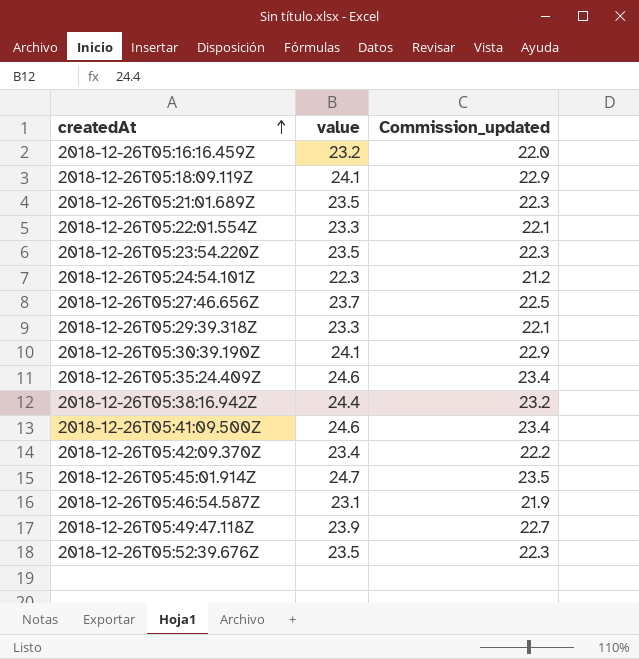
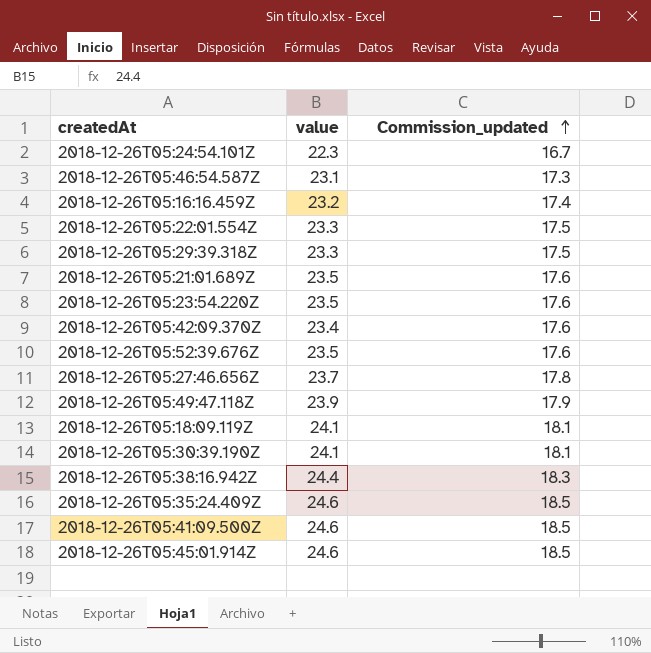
row order: createdAt ascending -> Commission_updated ascending
column Commission_updated | formula: [value] * 0.95 -> [value] * 0.75
2018-12-26T05:45:01.914Z | value: 24.7 -> 24.6

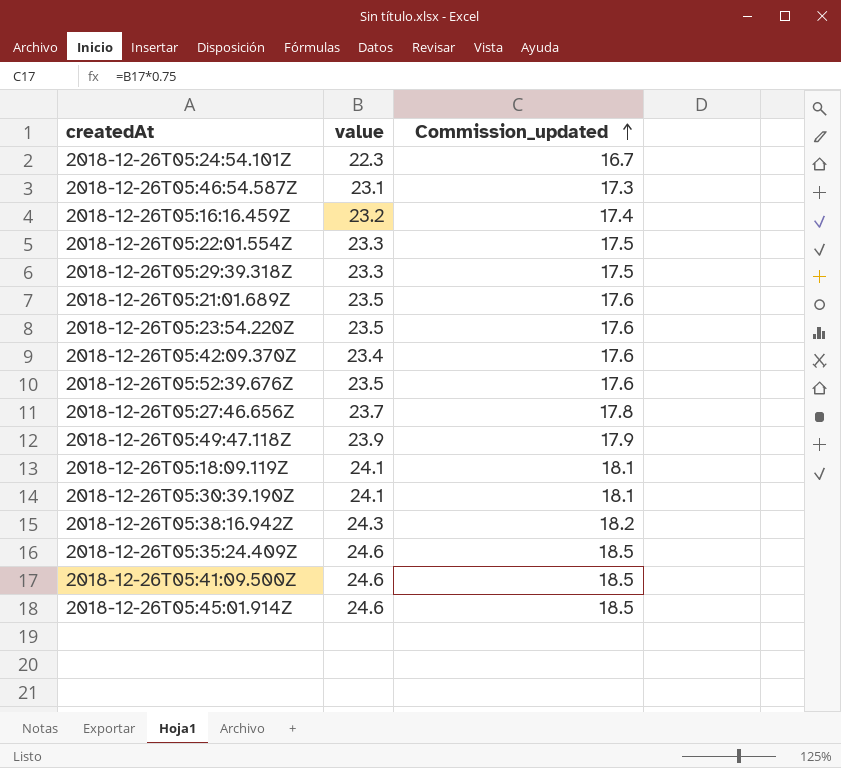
2018-12-26T05:38:16.942Z | value: 24.4 -> 24.3
2018-12-26T05:38:16.942Z | Commission_updated: 18.3 -> 18.2

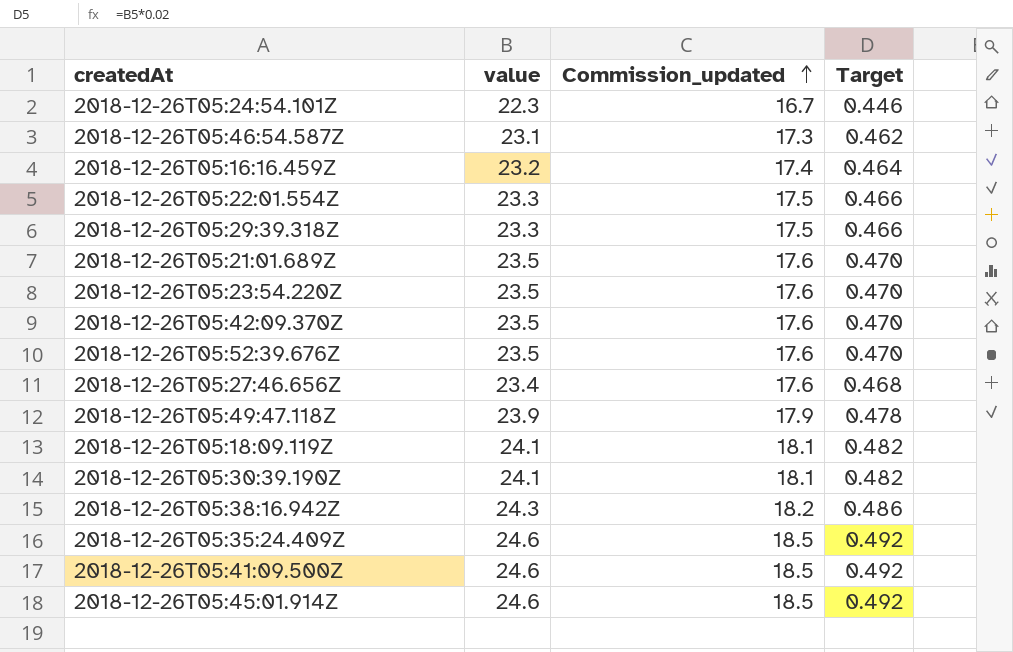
column Target | formula: none -> [value] * 0.02
2018-12-26T05:42:09.370Z | value: 23.4 -> 23.5
2018-12-26T05:27:46.656Z | value: 23.7 -> 23.4
2018-12-26T05:27:46.656Z | Commission_updated: 17.8 -> 17.6

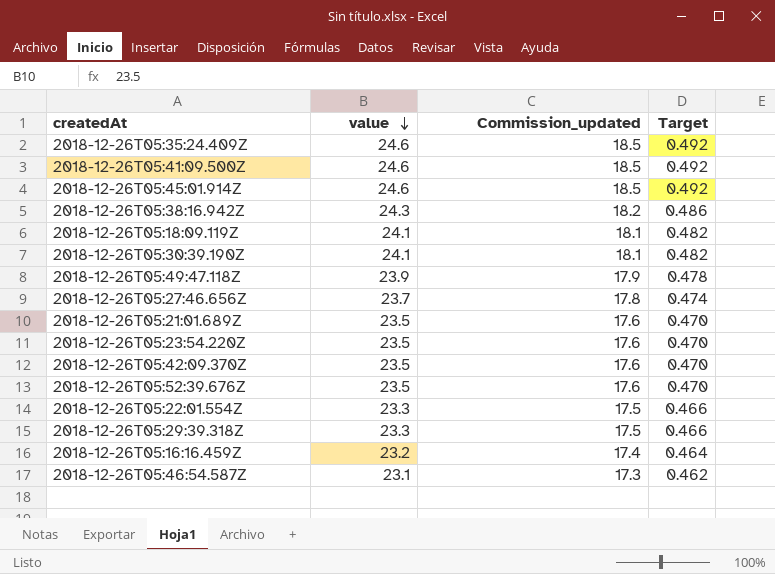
row order: Commission_updated ascending -> value descending
row 2018-12-26T05:24:54.101Z: 22.3 | 16.7 | 0.446 -> none
2018-12-26T05:27:46.656Z | value: 23.4 -> 23.7
2018-12-26T05:27:46.656Z | Commission_updated: 17.6 -> 17.8
2018-12-26T05:27:46.656Z | Target: 0.468 -> 0.474

